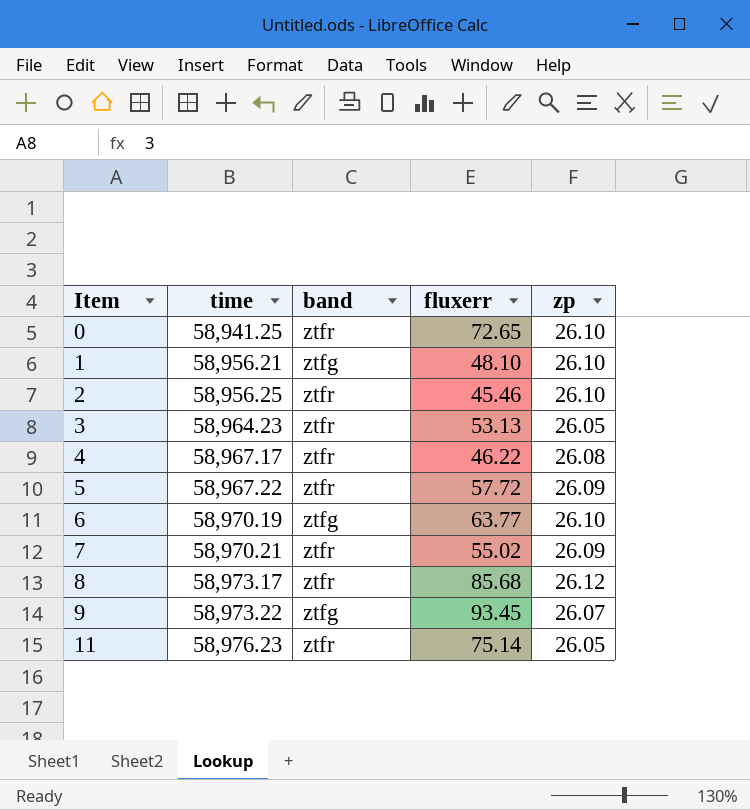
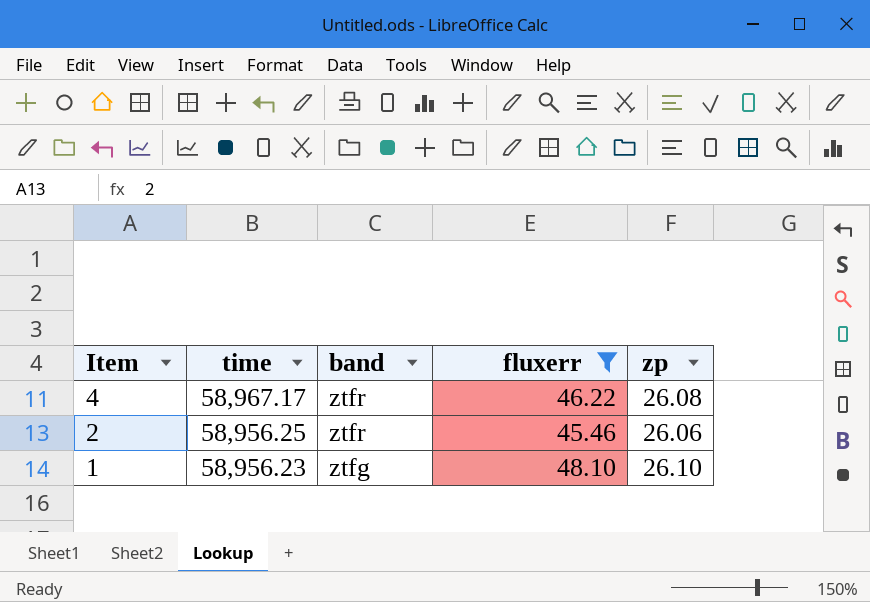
filter: none -> fluxerr <= 48.10
row order: Item ascending -> Item descending
2 | zp: 26.10 -> 26.06
1 | time: 58,956.21 -> 58,956.23

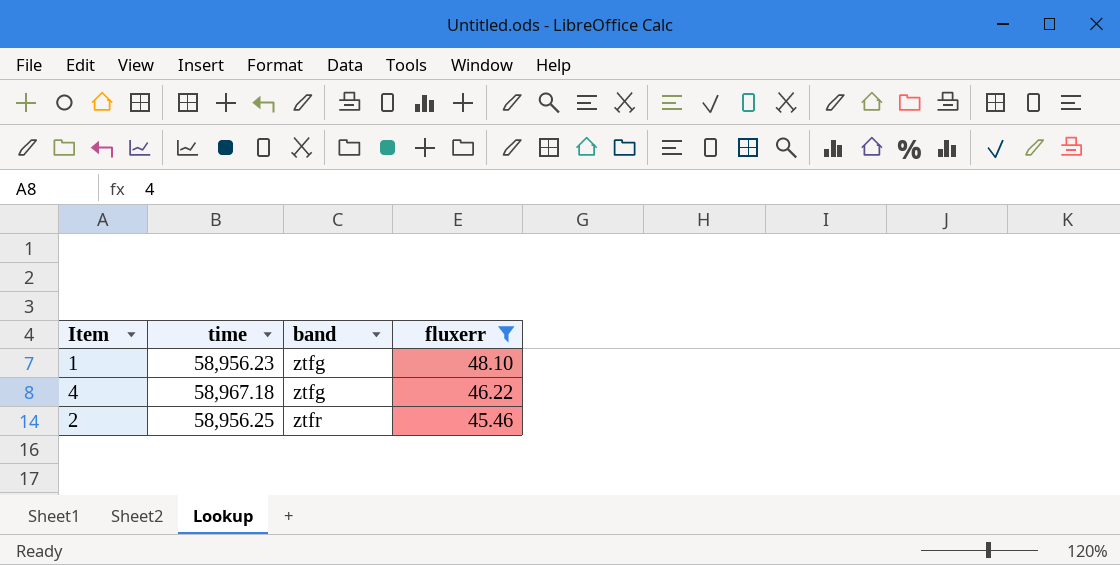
row order: Item descending -> band ascending
column zp | position: 5 -> none
4 | time: 58,967.17 -> 58,967.18
4 | band: ztfr -> ztfg

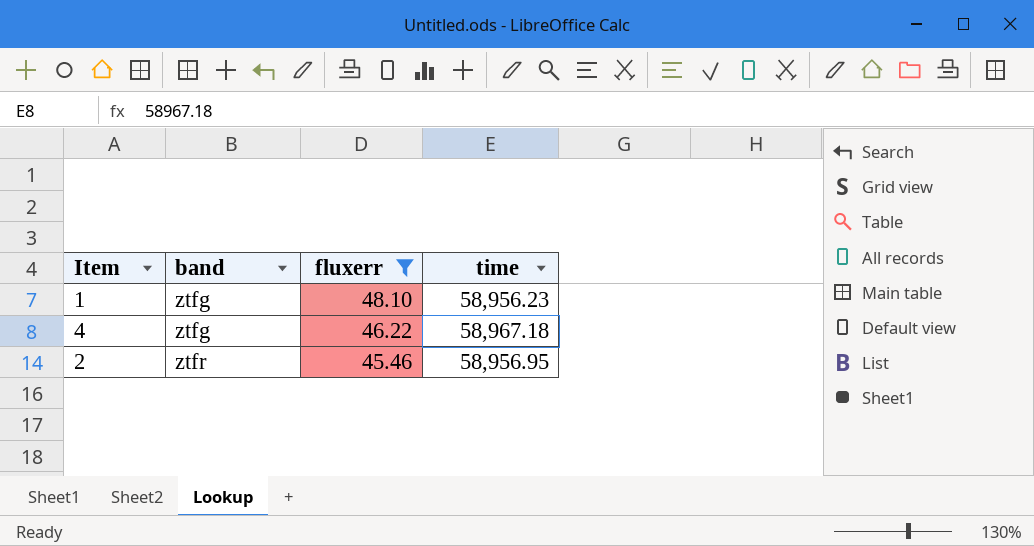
column time | position: 2 -> 4
2 | time: 58,956.25 -> 58,956.95

